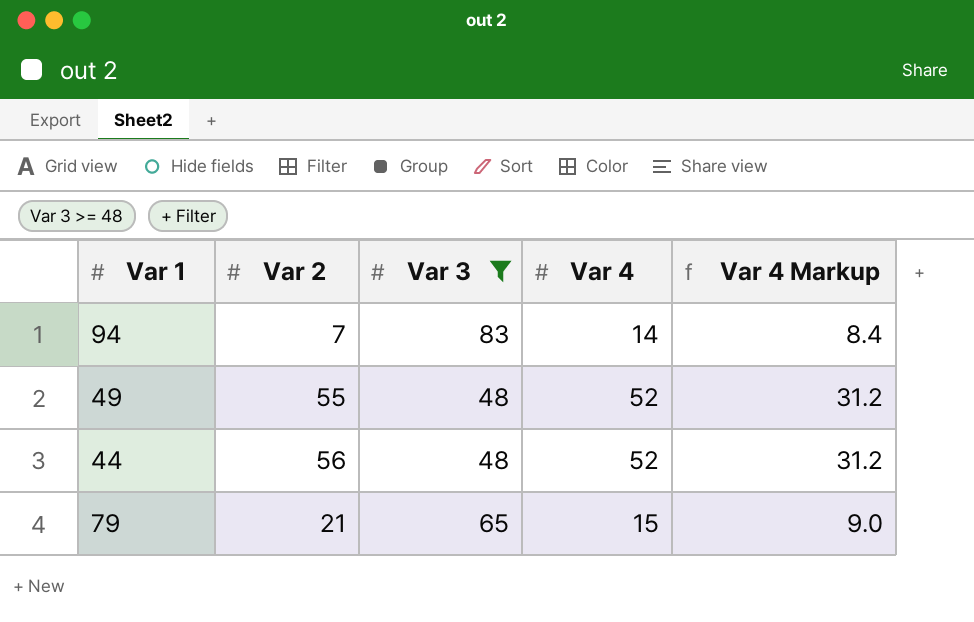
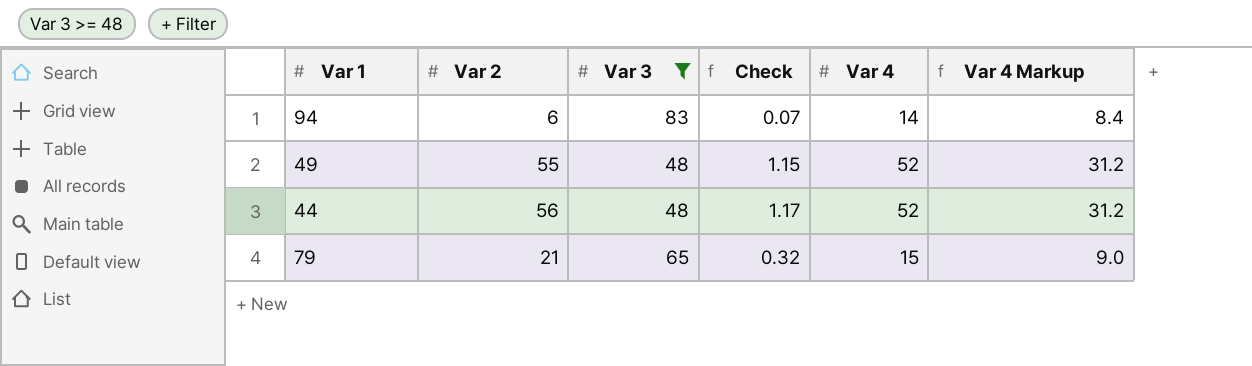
column Check | formula: none -> [Var 2] / [Var 3]
94 | Var 2: 7 -> 6

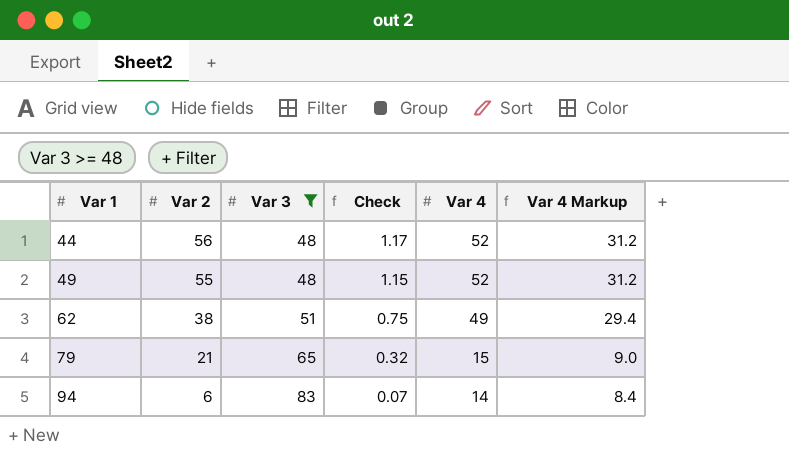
row order: none -> Var 1 ascending
row 62: none -> 38 | 51 | 0.75 | 49 | 29.4

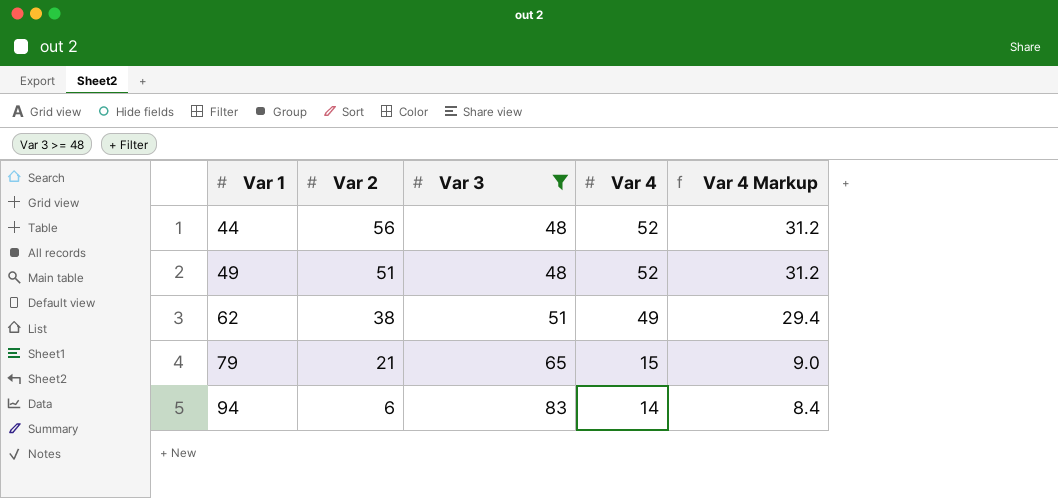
column Check | formula: [Var 2] / [Var 3] -> none
49 | Var 2: 55 -> 51

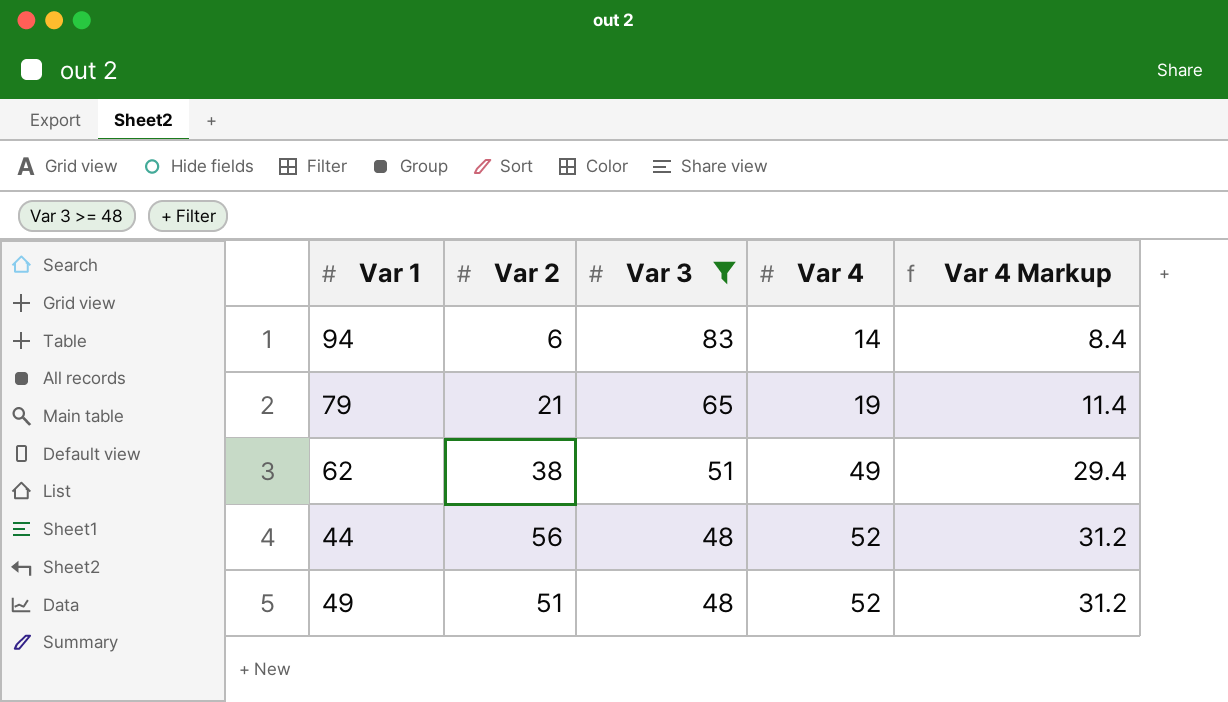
row order: Var 1 ascending -> Var 3 descending
79 | Var 4: 15 -> 19
79 | Var 4 Markup: 9.0 -> 11.4

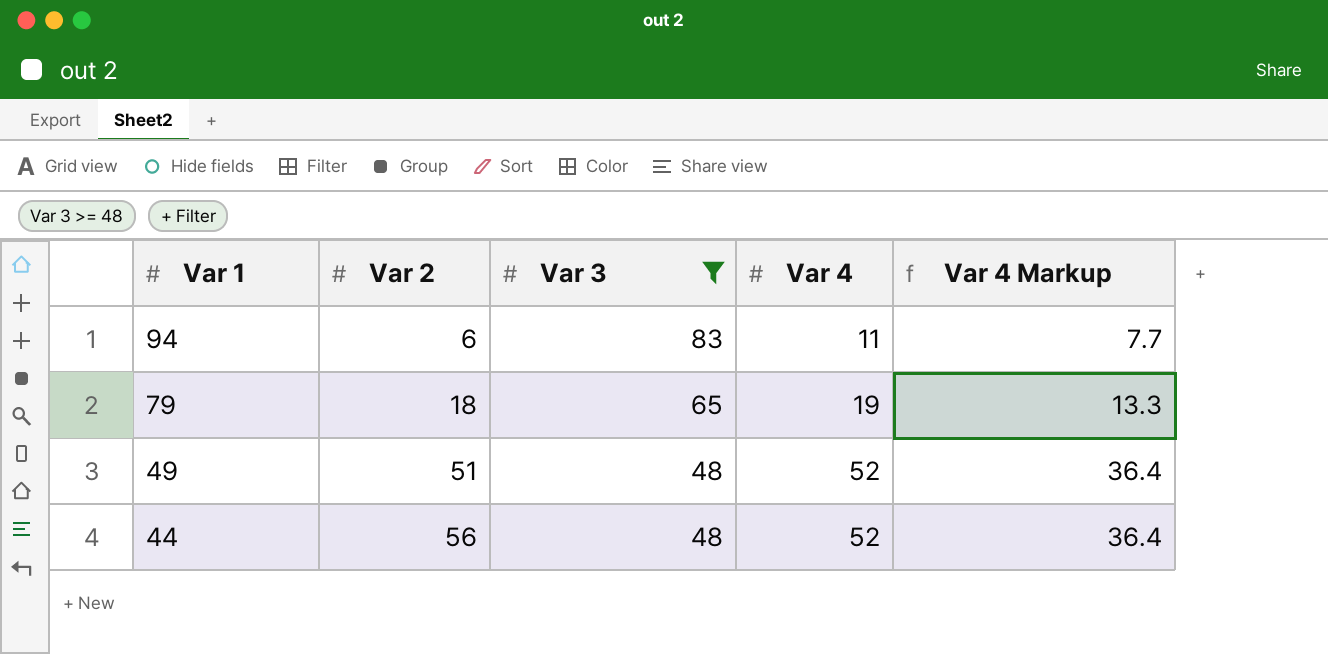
row order: Var 3 descending -> Var 1 descending
column Var 4 Markup | formula: [Var 4] * 0.6 -> [Var 4] * 0.7
row 62: 38 | 51 | 49 | 29.4 -> none
94 | Var 4: 14 -> 11
79 | Var 2: 21 -> 18

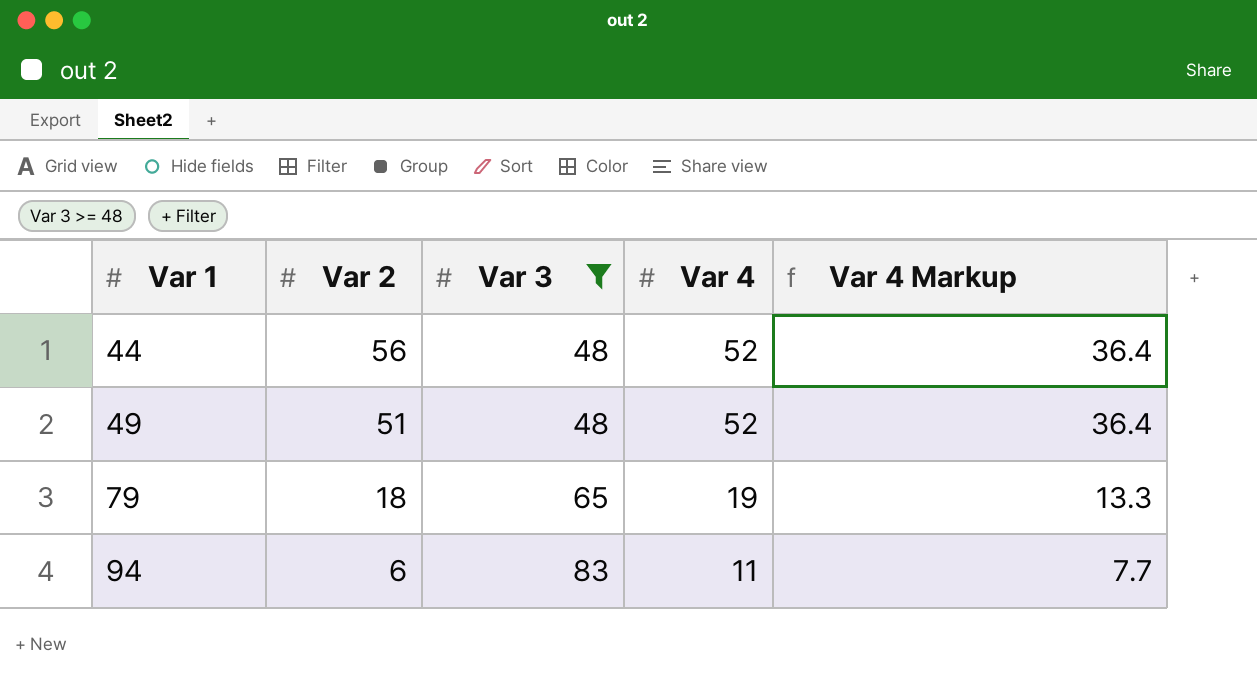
row order: Var 1 descending -> Var 1 ascending

